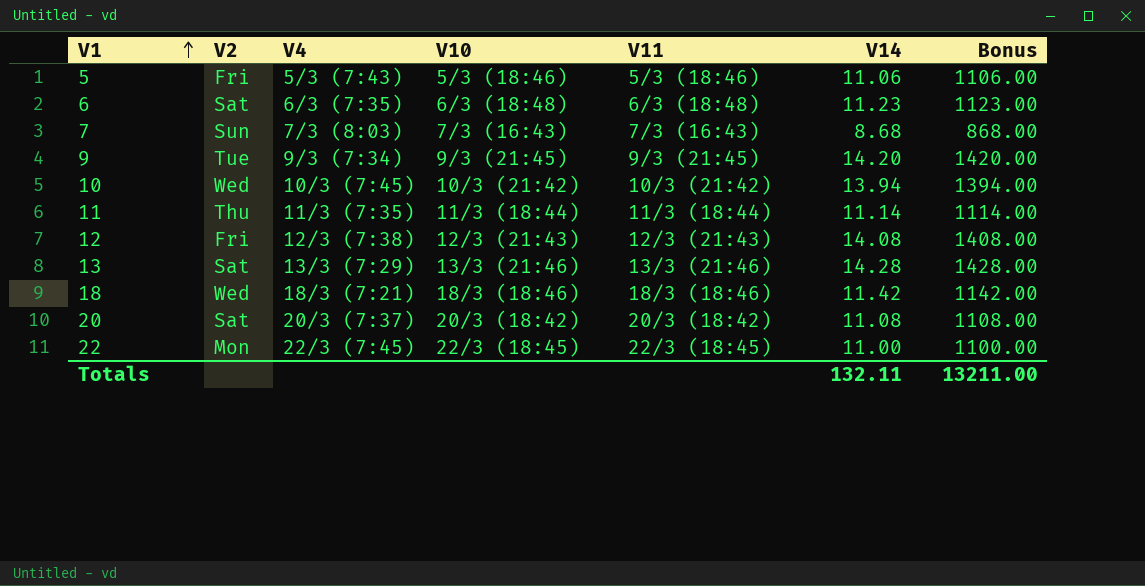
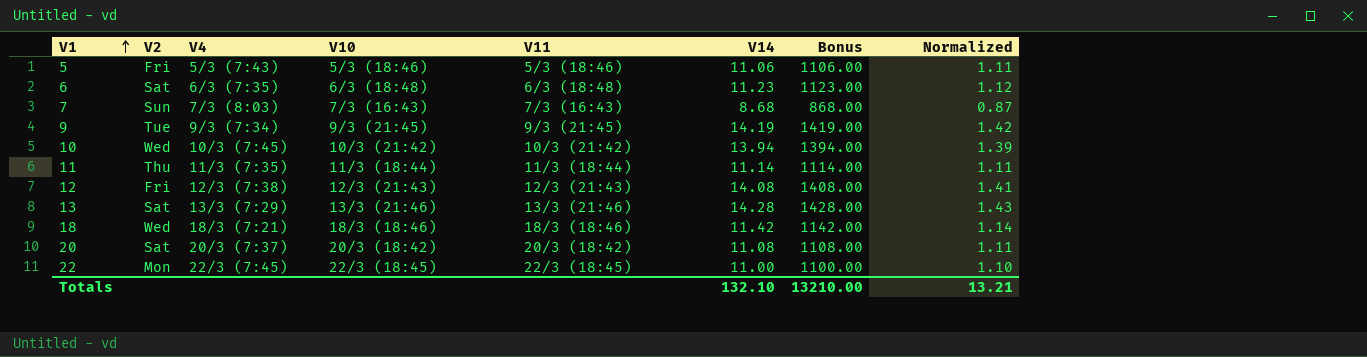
column Normalized | formula: none -> [V14] * 0.1
9 | V14: 14.20 -> 14.19
9 | Bonus: 1420.00 -> 1419.00
Totals | V14: 132.11 -> 132.10
Totals | Bonus: 13211.00 -> 13210.00

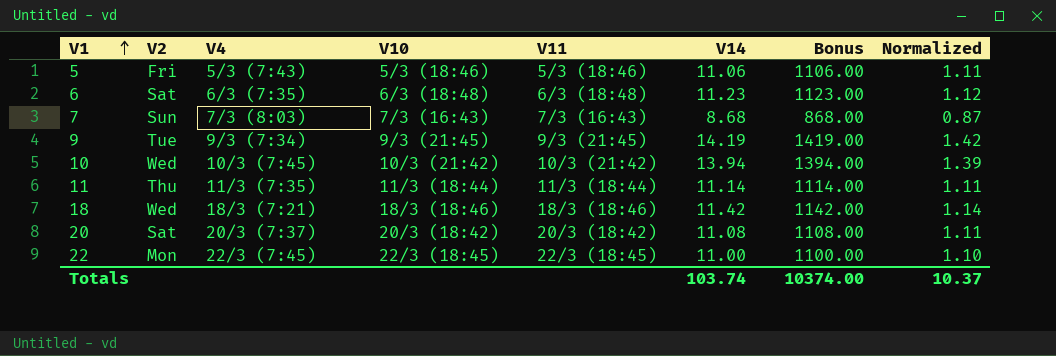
row 12: Fri | 12/3 (7:38) | 12/3 (21:43) | 12/3 (21:43) | 14.08 | 1408.00 | 1.41 -> none
row 13: Sat | 13/3 (7:29) | 13/3 (21:46) | 13/3 (21:46) | 14.28 | 1428.00 | 1.43 -> none
Totals | V14: 132.10 -> 103.74
Totals | Bonus: 13210.00 -> 10374.00
Totals | Normalized: 13.21 -> 10.37

